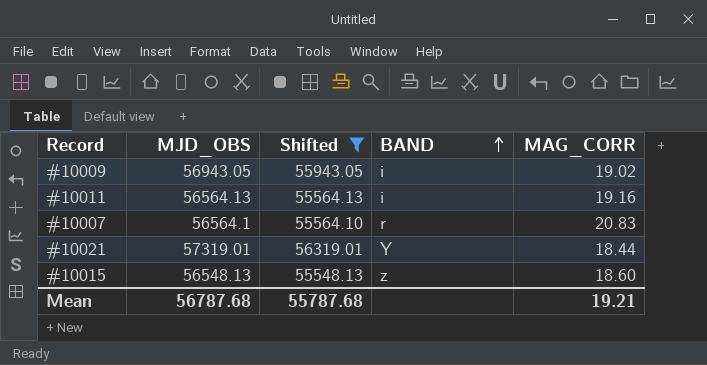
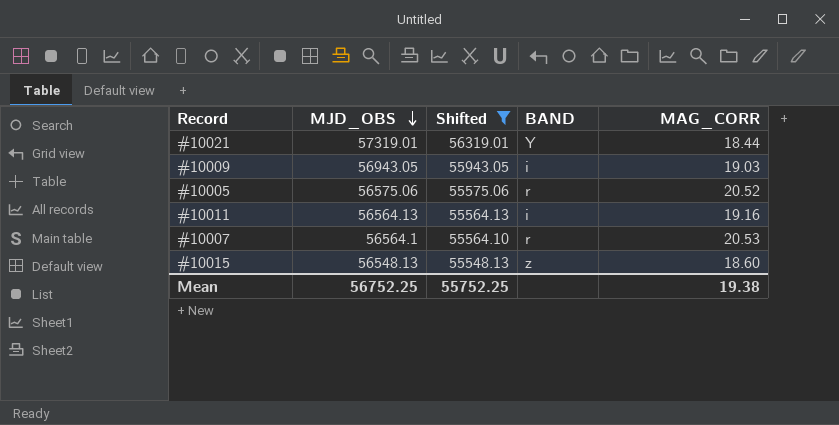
row order: BAND ascending -> MJD_OBS descending
#10009 | MAG_CORR: 19.02 -> 19.03
row #10005: none -> 56575.06 | 55575.06 | r | 20.52
#10007 | MAG_CORR: 20.83 -> 20.53
Mean | MJD_OBS: 56787.68 -> 56752.25
Mean | Shifted: 55787.68 -> 55752.25
Mean | MAG_CORR: 19.21 -> 19.38

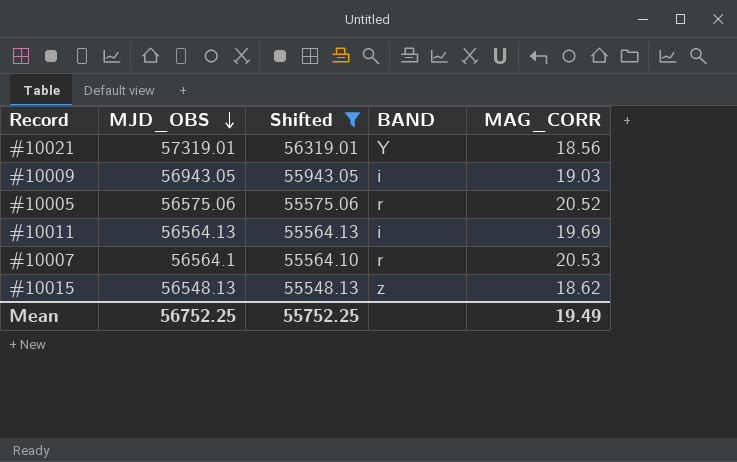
#10021 | MAG_CORR: 18.44 -> 18.56
#10011 | MAG_CORR: 19.16 -> 19.69
#10015 | MAG_CORR: 18.60 -> 18.62
Mean | MAG_CORR: 19.38 -> 19.49

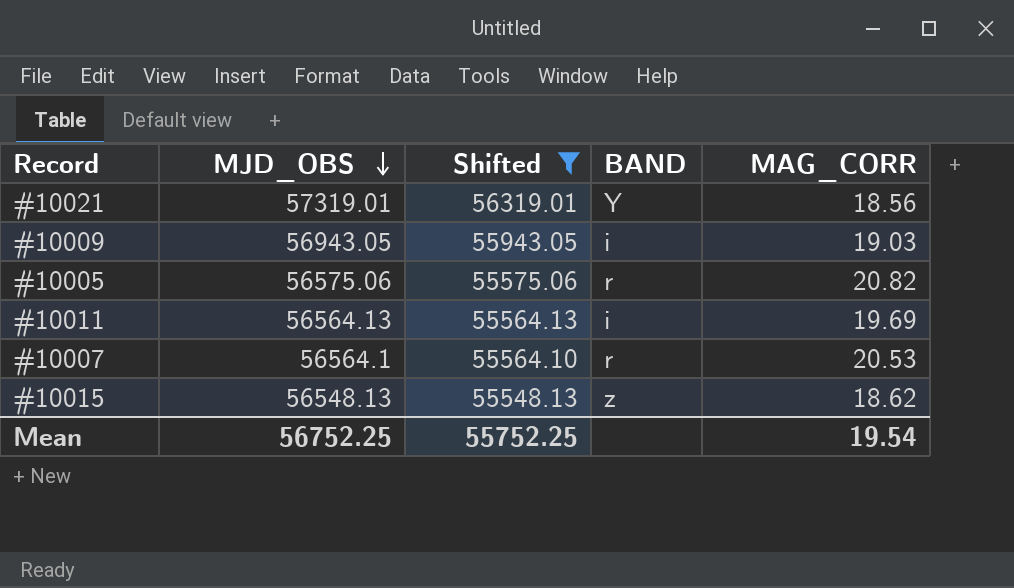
#10005 | MAG_CORR: 20.52 -> 20.82
Mean | MAG_CORR: 19.49 -> 19.54

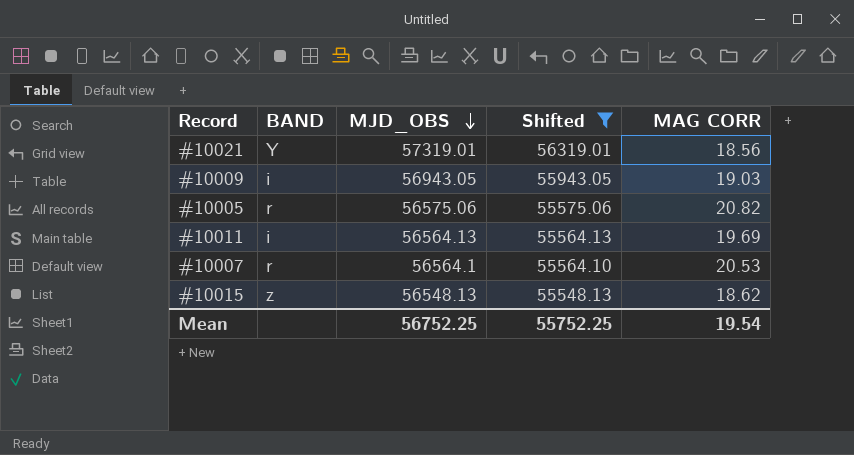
column BAND | position: 4 -> 2
column name: MAG_CORR -> MAG CORR

